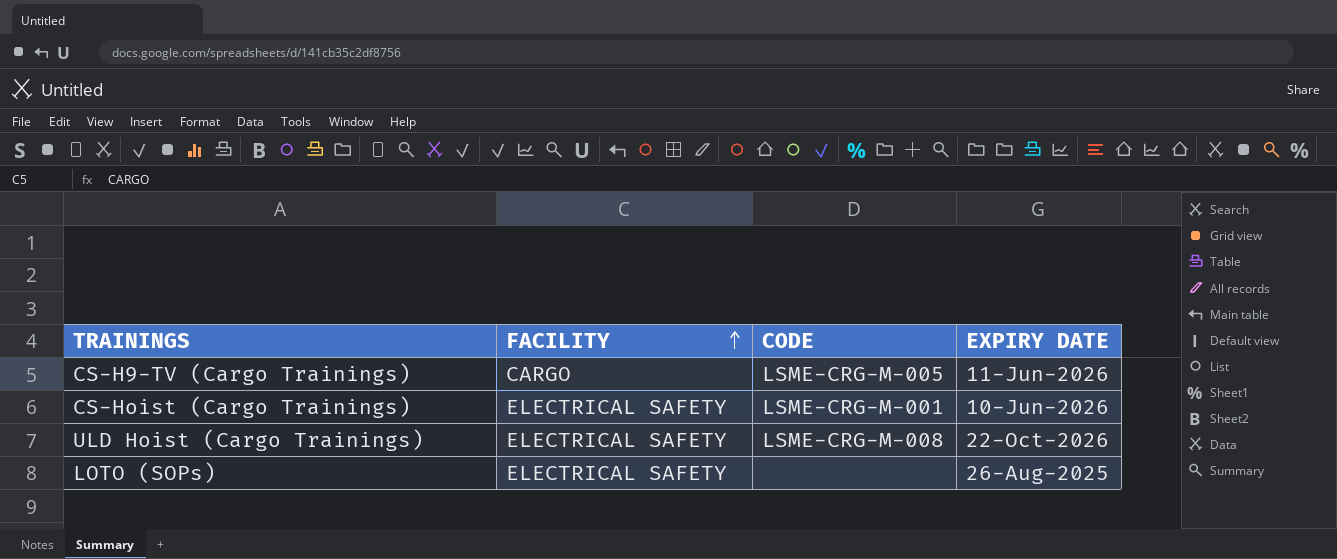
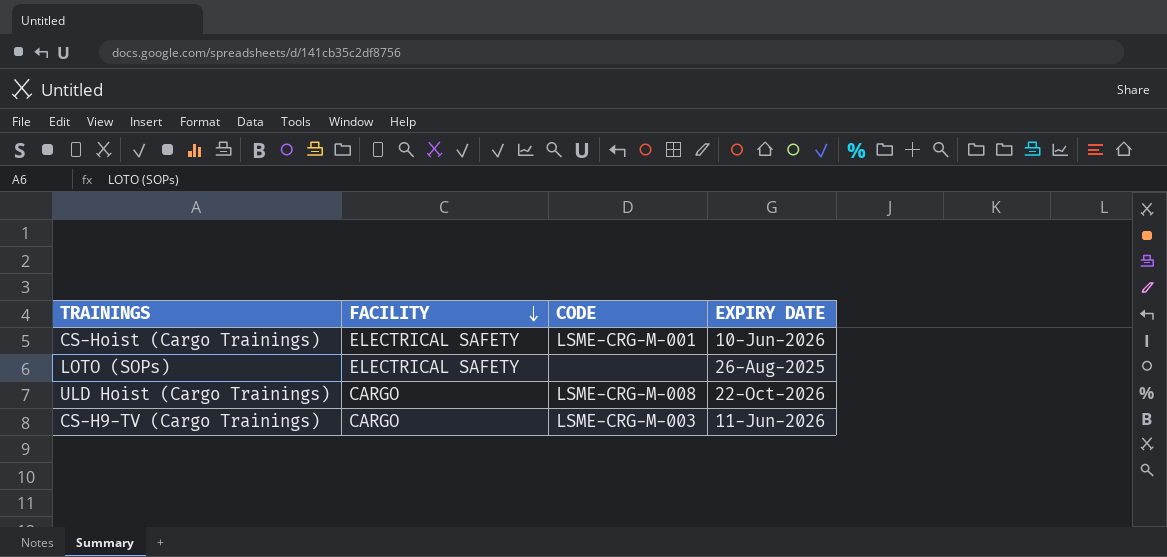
row order: FACILITY ascending -> FACILITY descending
ULD Hoist (Cargo Trainings) | FACILITY: ELECTRICAL SAFETY -> CARGO
CS-H9-TV (Cargo Trainings) | CODE: LSME-CRG-M-005 -> LSME-CRG-M-003

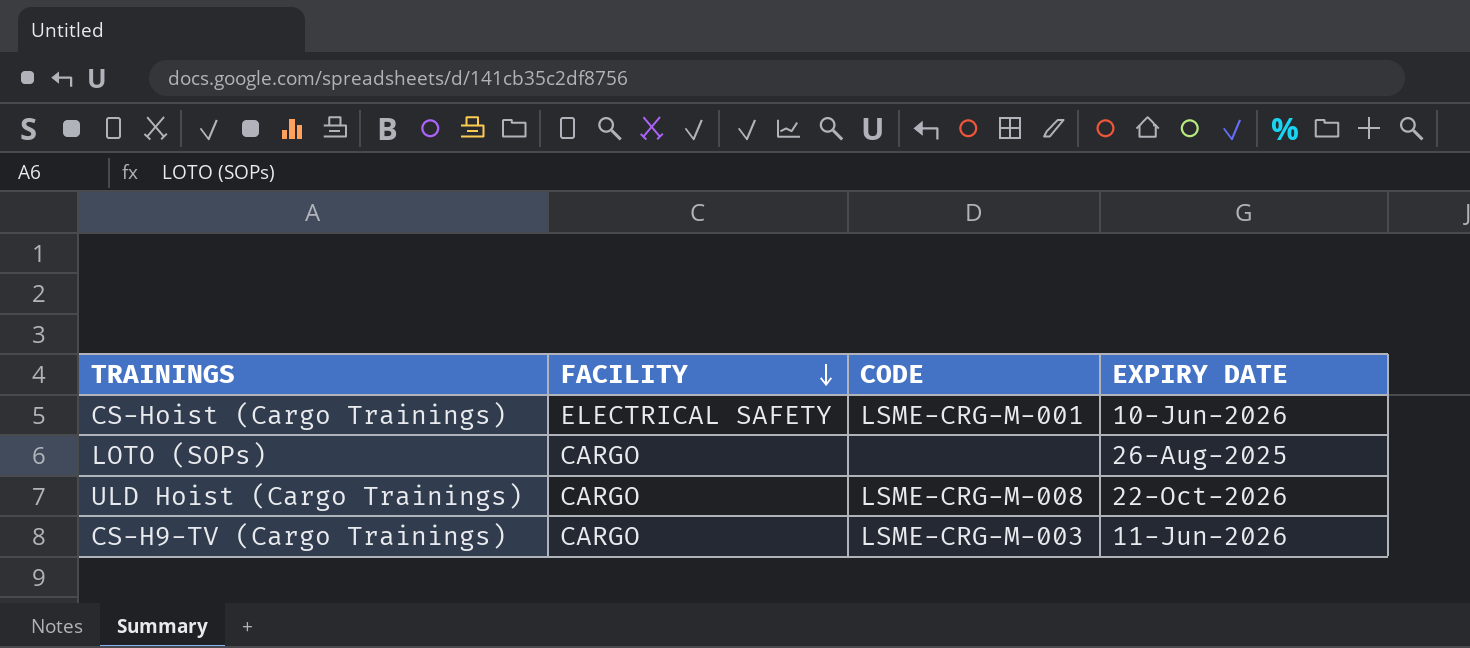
LOTO (SOPs) | FACILITY: ELECTRICAL SAFETY -> CARGO

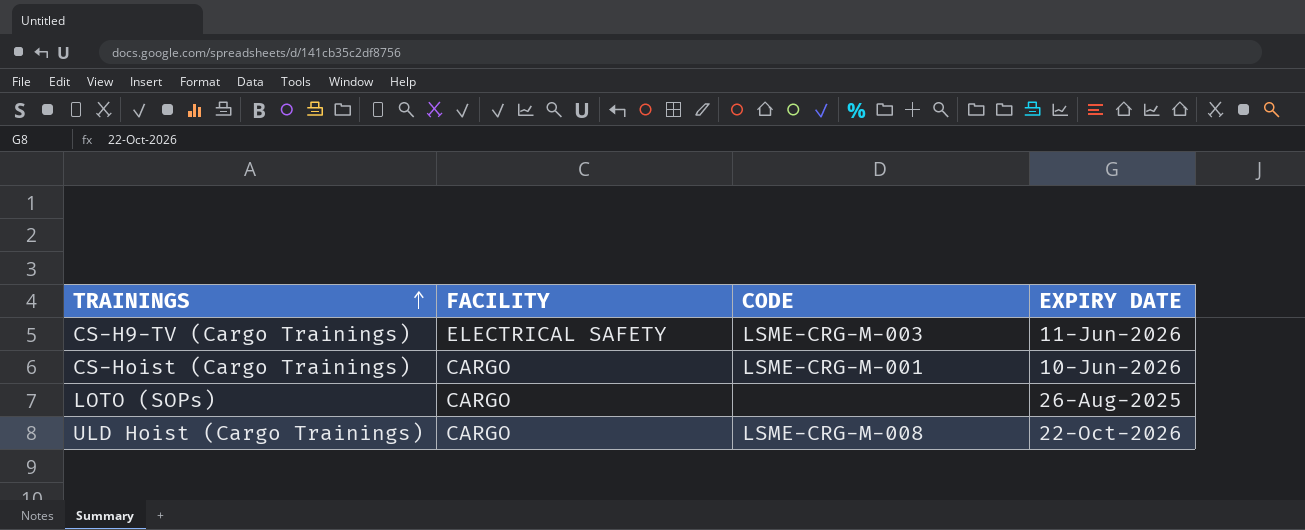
row order: FACILITY descending -> TRAININGS ascending
CS-H9-TV (Cargo Trainings) | FACILITY: CARGO -> ELECTRICAL SAFETY
CS-Hoist (Cargo Trainings) | FACILITY: ELECTRICAL SAFETY -> CARGO

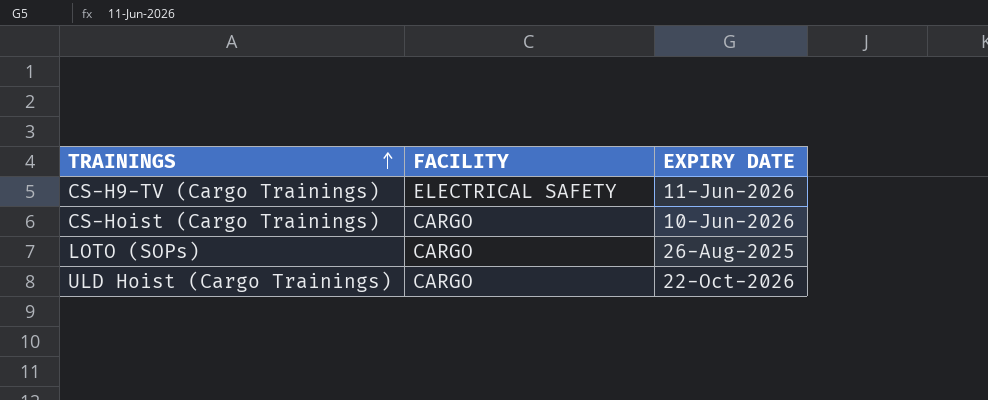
column CODE | position: 3 -> none

